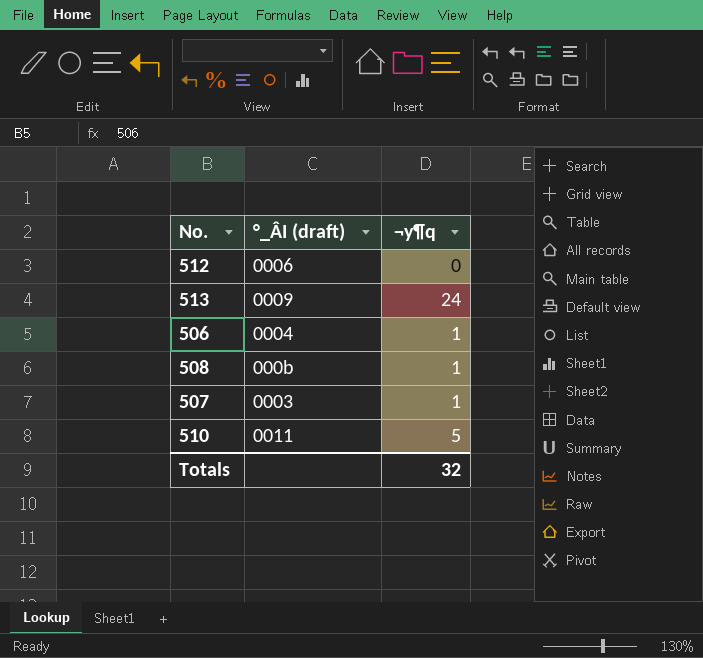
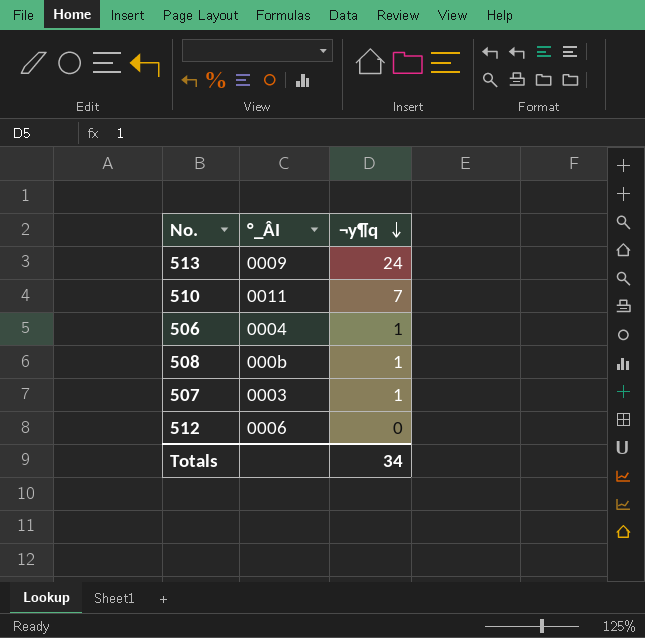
row order: none -> ¬y¶q descending
column name: °_ÂI (draft) -> °_ÂI
510 | ¬y¶q: 5 -> 7
Totals | ¬y¶q: 32 -> 34

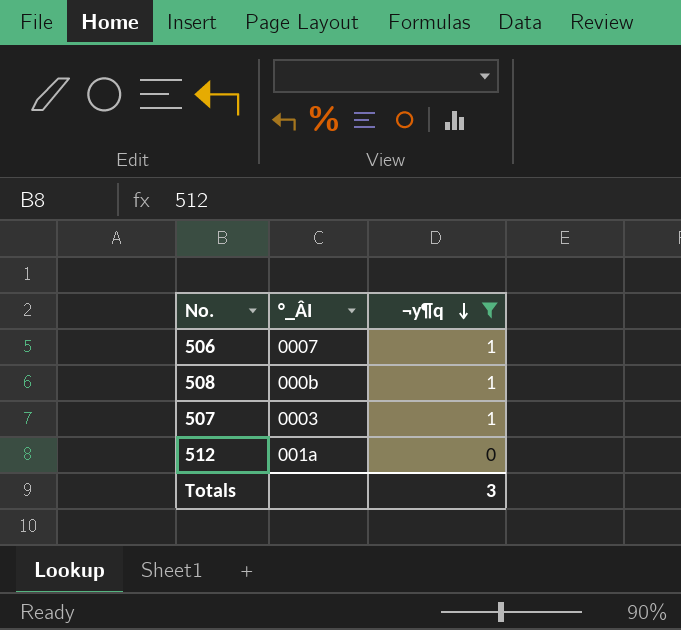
filter: none -> ¬y¶q <= 1
506 | °_ÂI: 0004 -> 0007
512 | °_ÂI: 0006 -> 001a
Totals | ¬y¶q: 34 -> 3

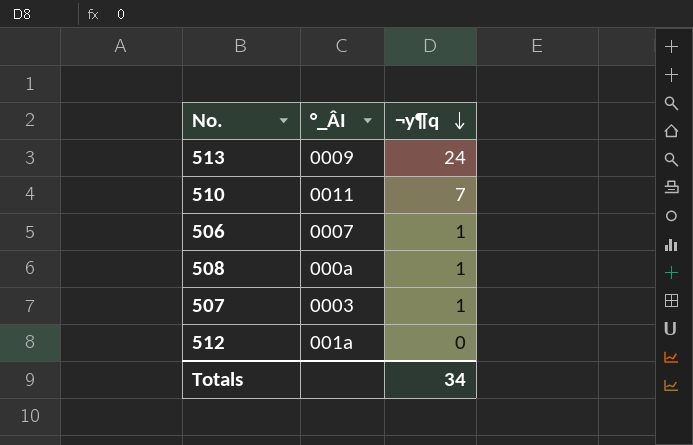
filter: ¬y¶q <= 1 -> none
508 | °_ÂI: 000b -> 000a
Totals | ¬y¶q: 3 -> 34

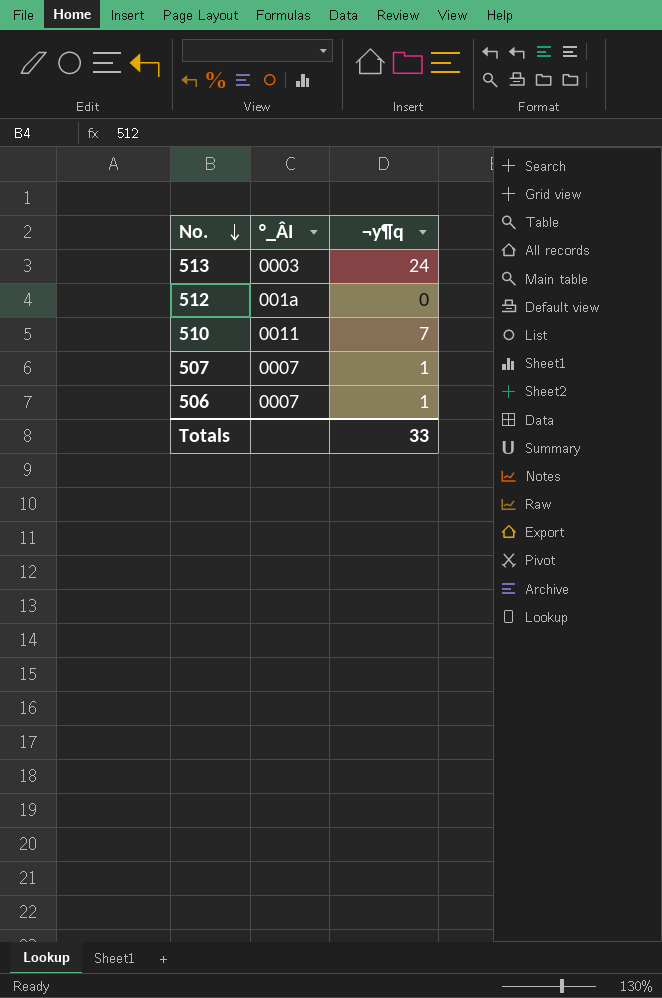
row order: ¬y¶q descending -> No. descending
row 508: 000a | 1 -> none
513 | °_ÂI: 0009 -> 0003
507 | °_ÂI: 0003 -> 0007
Totals | ¬y¶q: 34 -> 33

